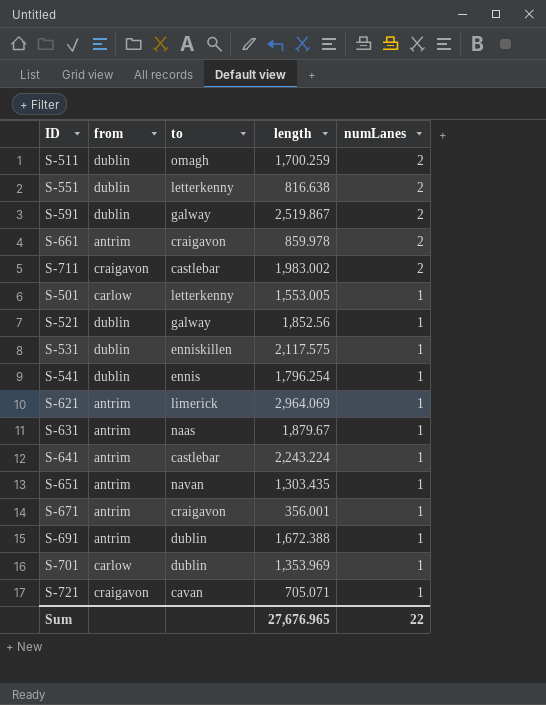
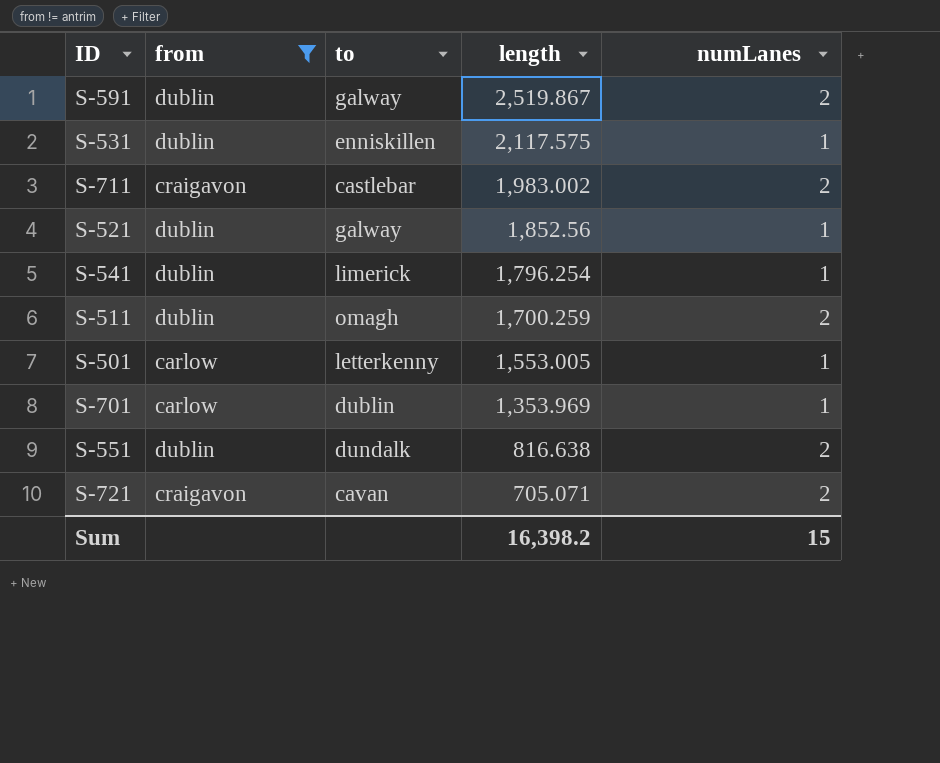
filter: none -> from != antrim
row order: numLanes descending -> length descending
S-541 | to: ennis -> limerick
S-551 | to: letterkenny -> dundalk
S-721 | numLanes: 1 -> 2
Sum | length: 27,676.965 -> 16,398.2
Sum | numLanes: 22 -> 15

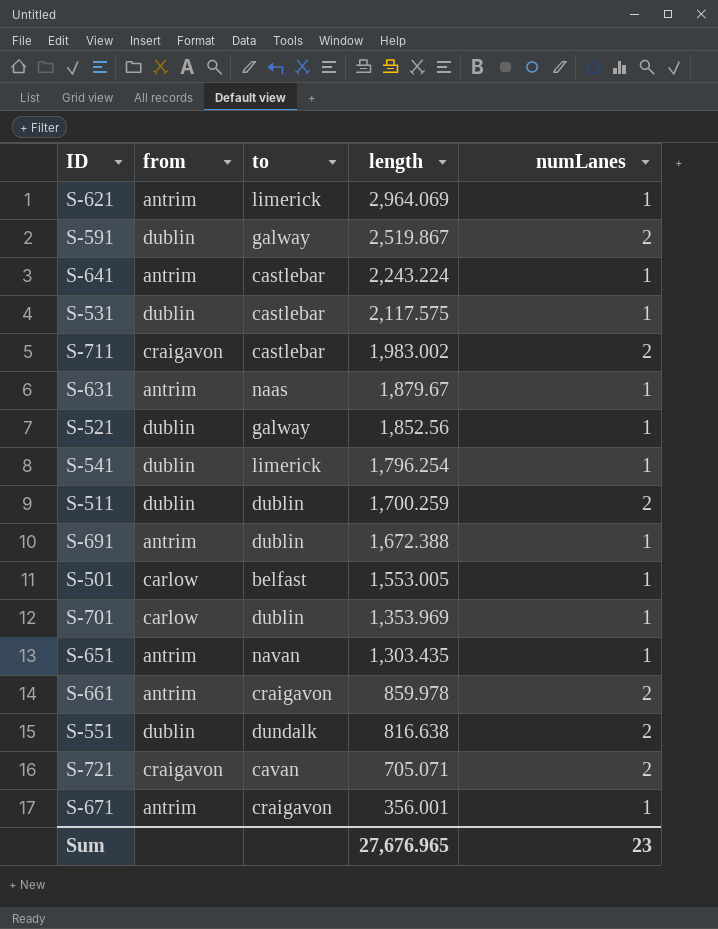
filter: from != antrim -> none
S-531 | to: enniskillen -> castlebar
S-511 | to: omagh -> dublin
S-501 | to: letterkenny -> belfast
Sum | length: 16,398.2 -> 27,676.965
Sum | numLanes: 15 -> 23

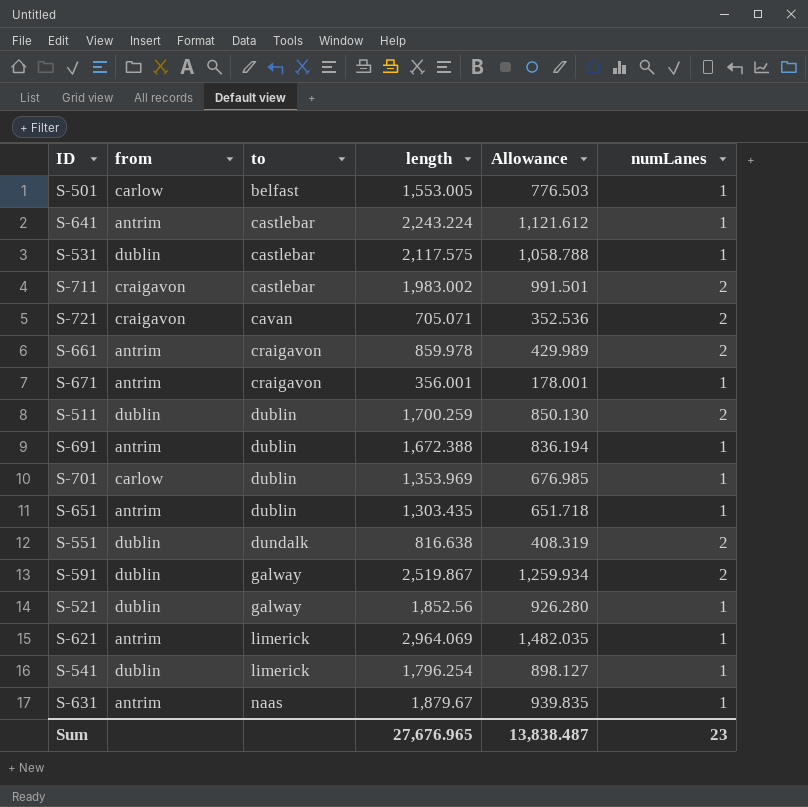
row order: length descending -> to ascending
column Allowance | formula: none -> [length] * 0.5
S-651 | to: navan -> dublin

